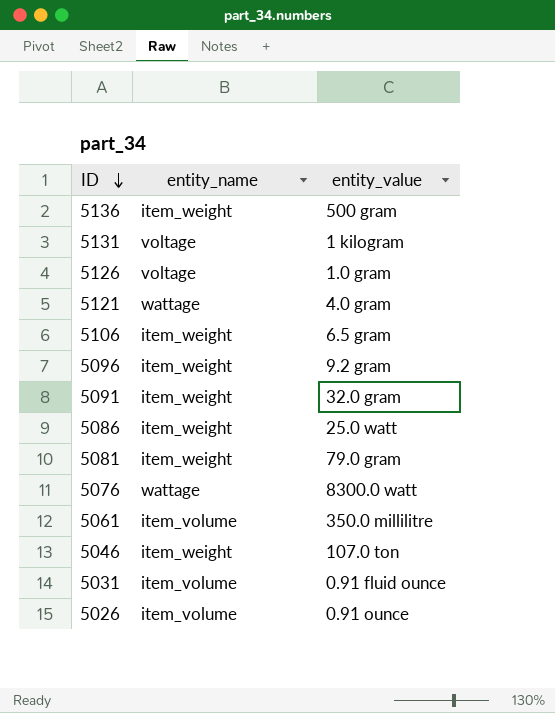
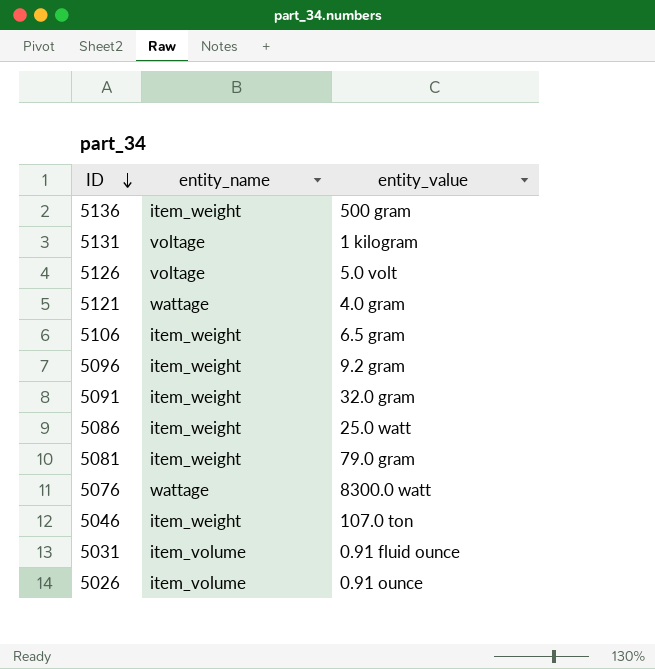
row 5061: item_volume | 350.0 millilitre -> none
5126 | entity_value: 1.0 gram -> 5.0 volt

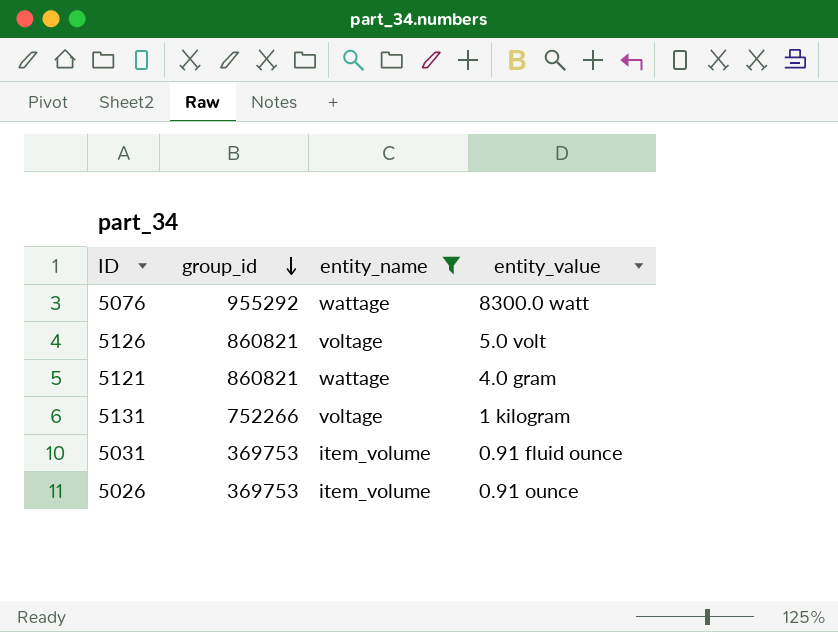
filter: none -> entity_name != item_weight
row order: ID descending -> group_id descending
column group_id | position: none -> 2

